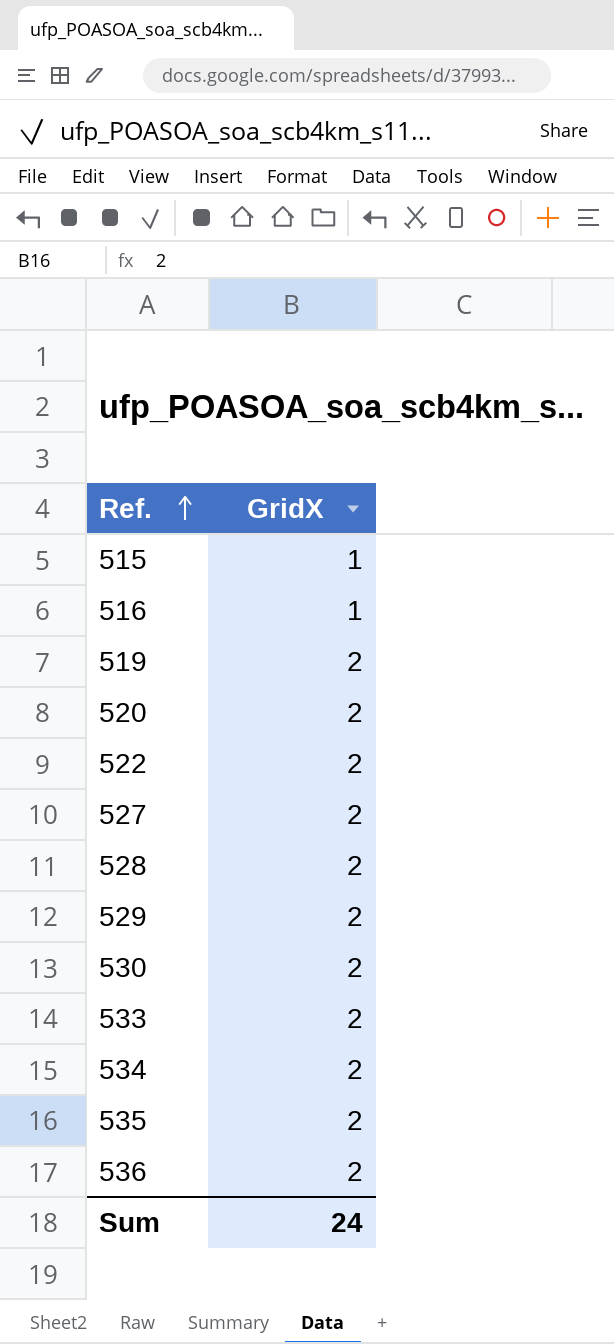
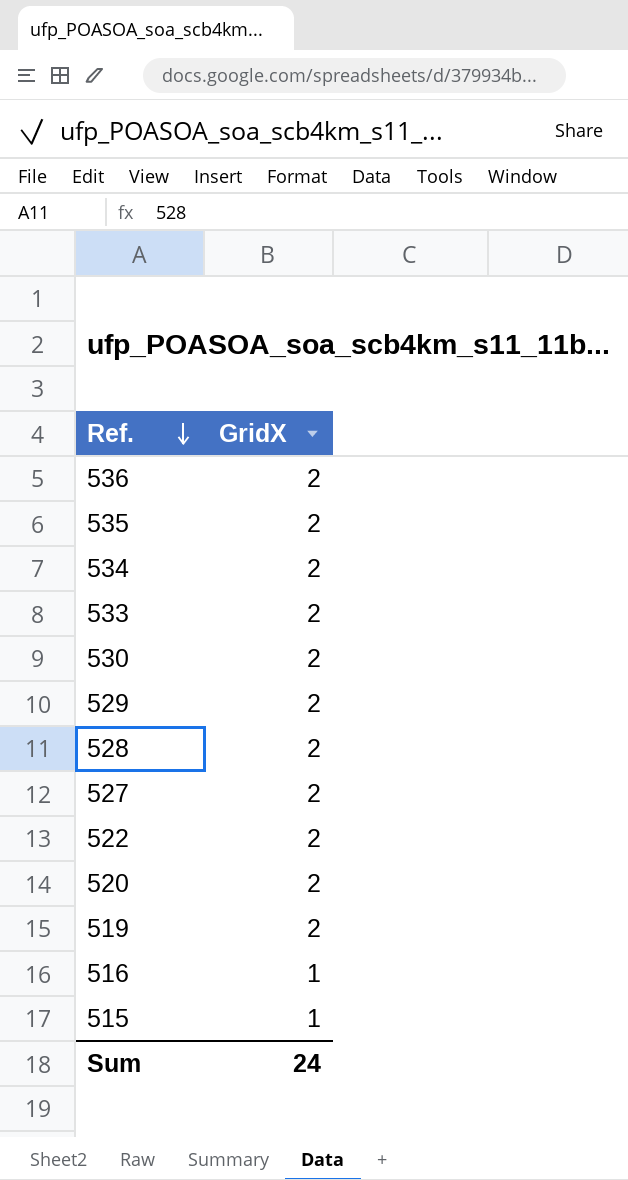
row order: Ref. ascending -> Ref. descending

